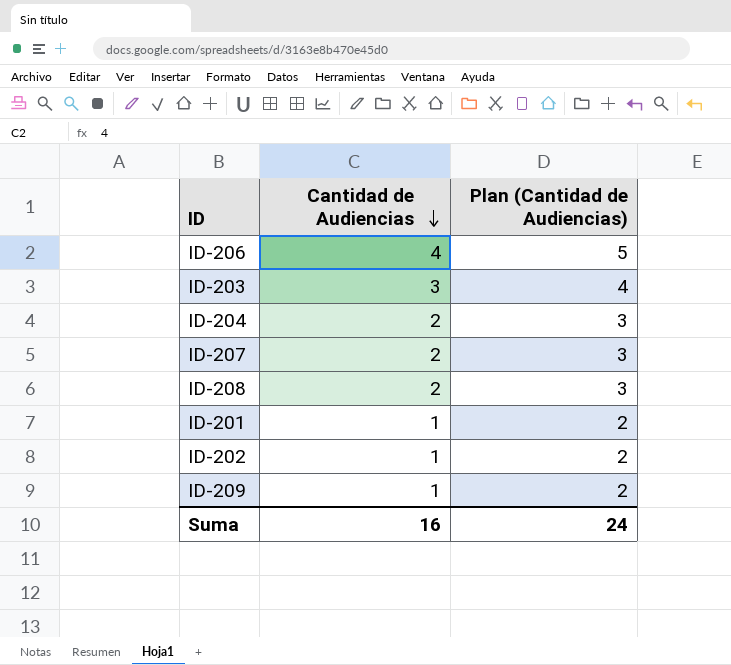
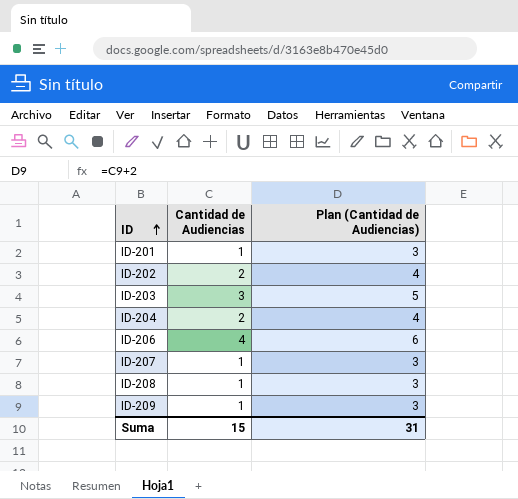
row order: Cantidad de Audiencias descending -> ID ascending
column Plan (Cantidad de Audiencias) | formula: [Cantidad de Audiencias] + 1 -> [Cantidad de Audiencias] + 2
ID-202 | Cantidad de Audiencias: 1 -> 2
ID-207 | Cantidad de Audiencias: 2 -> 1
ID-208 | Cantidad de Audiencias: 2 -> 1
Suma | Cantidad de Audiencias: 16 -> 15
Suma | Plan (Cantidad de Audiencias): 24 -> 31

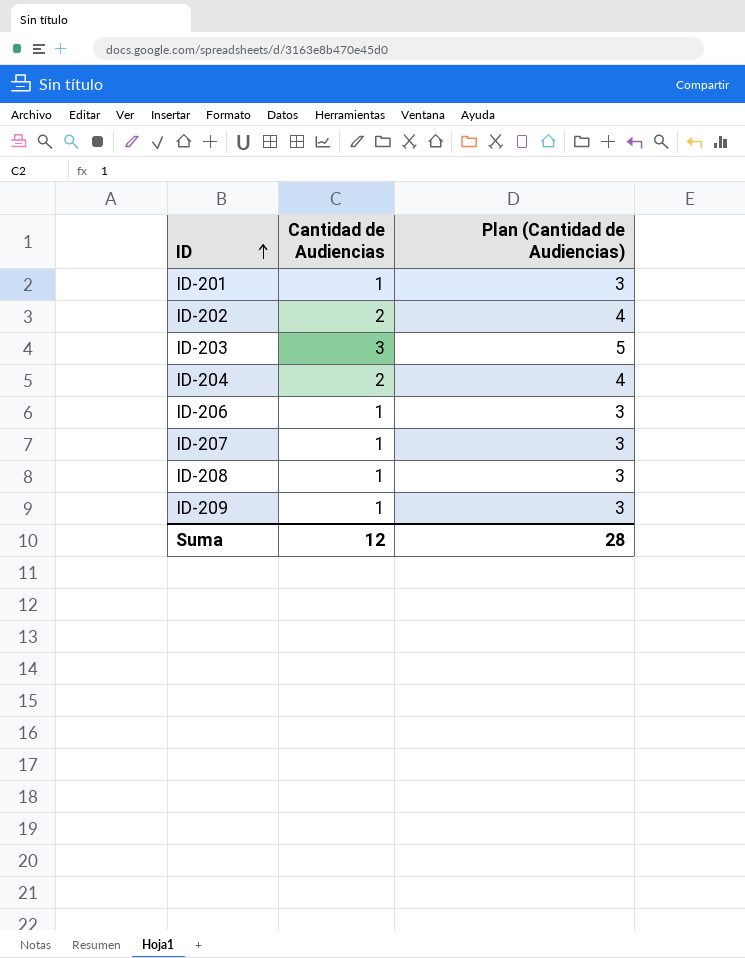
ID-206 | Cantidad de Audiencias: 4 -> 1
ID-206 | Plan (Cantidad de Audiencias): 6 -> 3
Suma | Cantidad de Audiencias: 15 -> 12
Suma | Plan (Cantidad de Audiencias): 31 -> 28

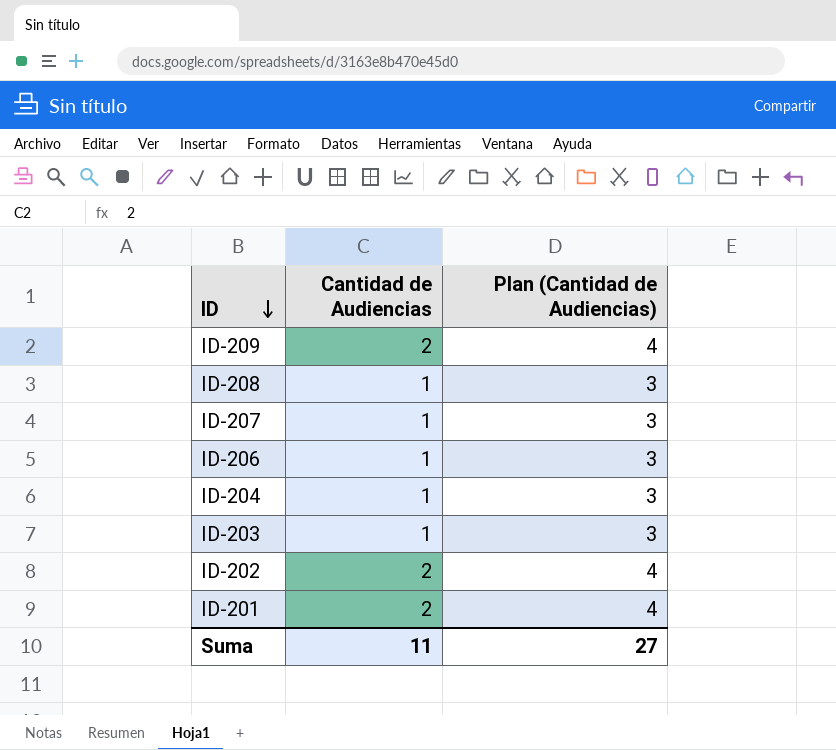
row order: ID ascending -> ID descending
ID-209 | Cantidad de Audiencias: 1 -> 2
ID-209 | Plan (Cantidad de Audiencias): 3 -> 4
ID-204 | Cantidad de Audiencias: 2 -> 1
ID-204 | Plan (Cantidad de Audiencias): 4 -> 3
ID-203 | Cantidad de Audiencias: 3 -> 1
ID-203 | Plan (Cantidad de Audiencias): 5 -> 3
ID-201 | Cantidad de Audiencias: 1 -> 2
ID-201 | Plan (Cantidad de Audiencias): 3 -> 4
Suma | Cantidad de Audiencias: 12 -> 11
Suma | Plan (Cantidad de Audiencias): 28 -> 27

